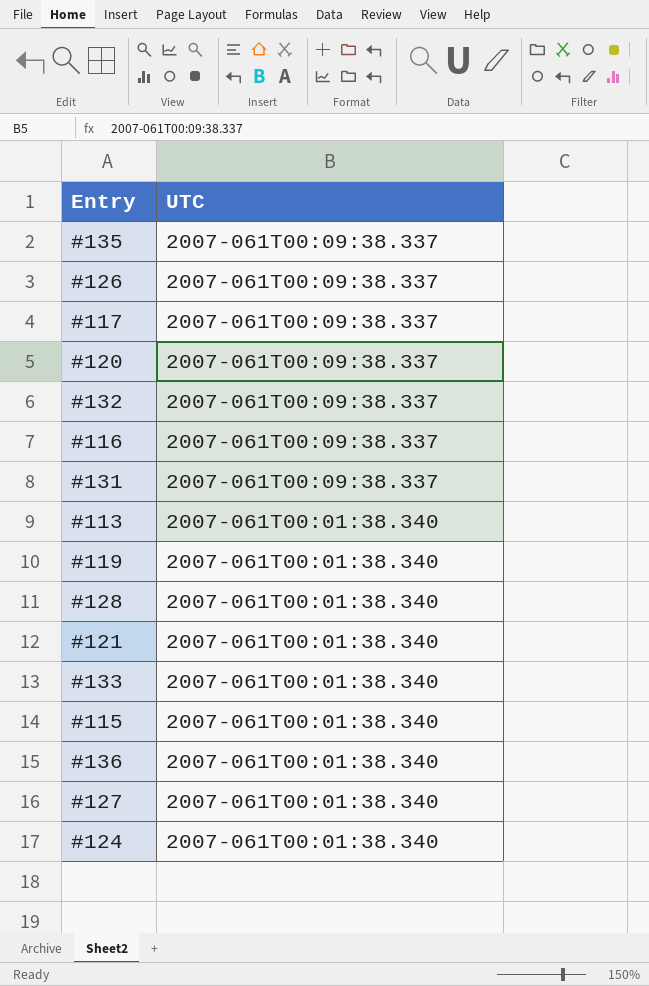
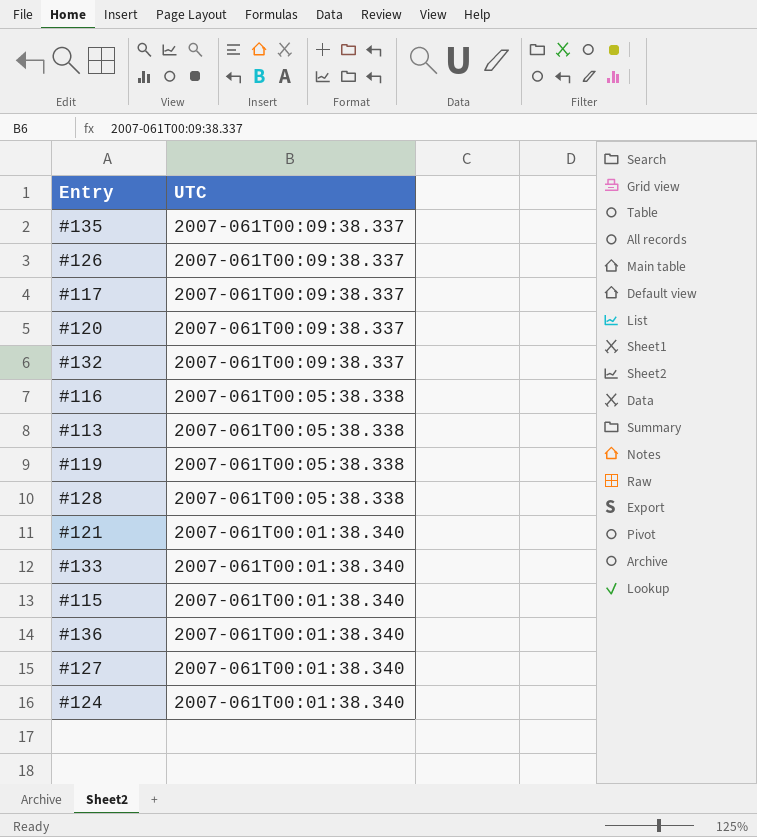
row #131: 2007-061T00:09:38.337 -> none
#116 | UTC: 2007-061T00:09:38.337 -> 2007-061T00:05:38.338
#113 | UTC: 2007-061T00:01:38.340 -> 2007-061T00:05:38.338
#119 | UTC: 2007-061T00:01:38.340 -> 2007-061T00:05:38.338
#128 | UTC: 2007-061T00:01:38.340 -> 2007-061T00:05:38.338

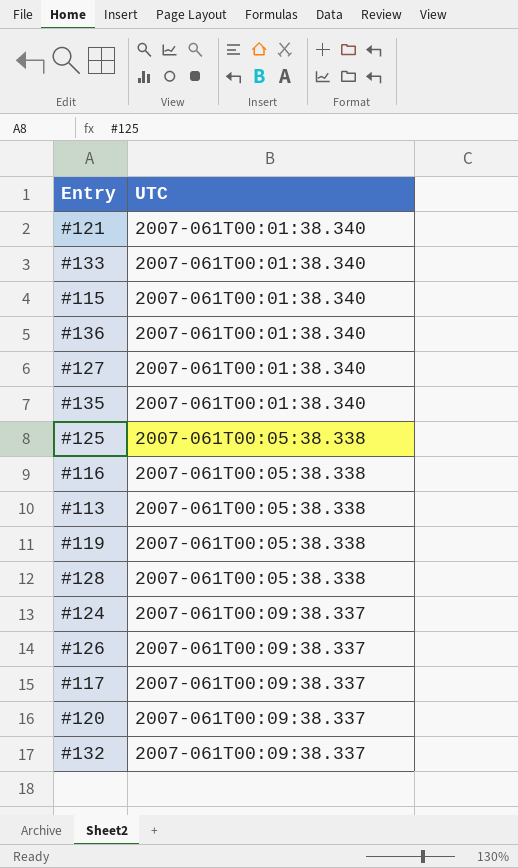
row order: UTC descending -> UTC ascending
#135 | UTC: 2007-061T00:09:38.337 -> 2007-061T00:01:38.340
row #125: none -> 2007-061T00:05:38.338
#124 | UTC: 2007-061T00:01:38.340 -> 2007-061T00:09:38.337

